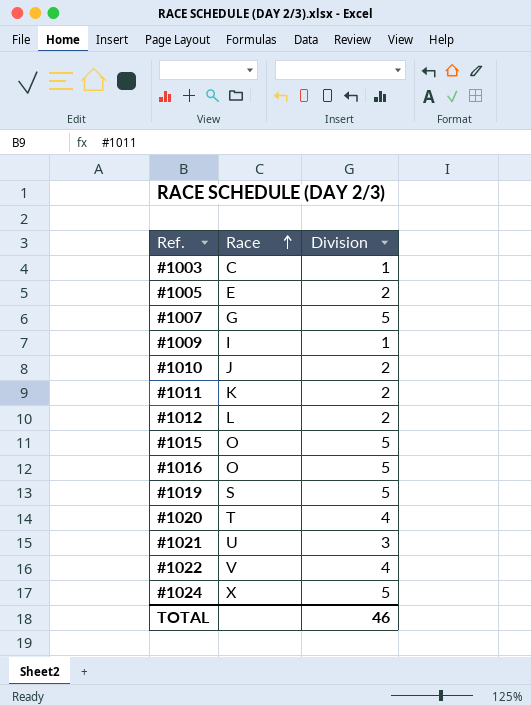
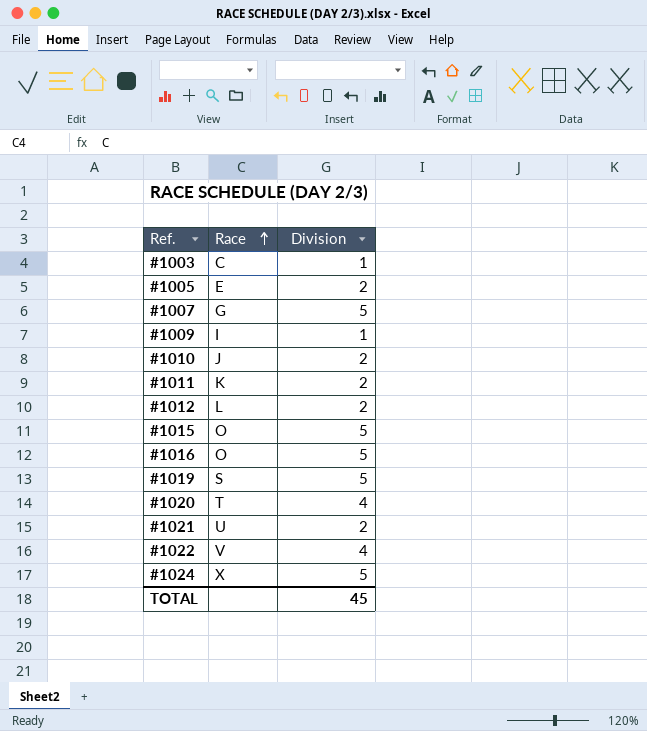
#1021 | Division: 3 -> 2
TOTAL | Division: 46 -> 45

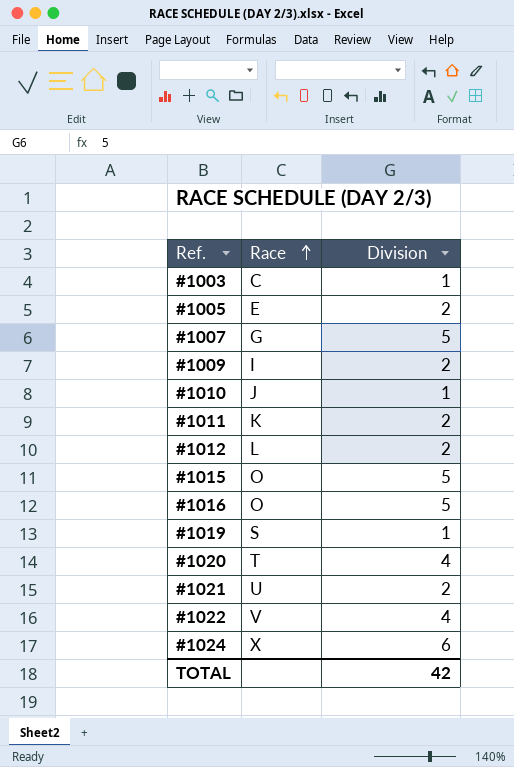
#1009 | Division: 1 -> 2
#1010 | Division: 2 -> 1
#1019 | Division: 5 -> 1
#1024 | Division: 5 -> 6
TOTAL | Division: 45 -> 42

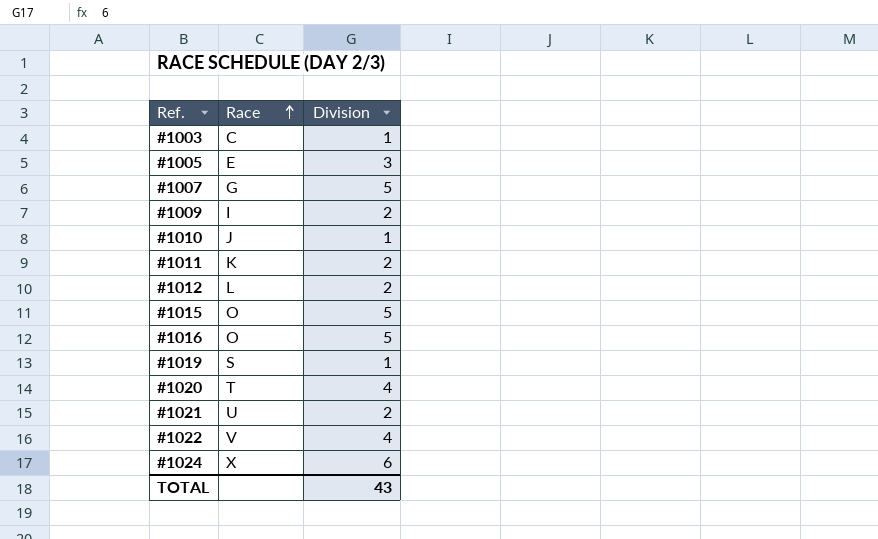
#1005 | Division: 2 -> 3
TOTAL | Division: 42 -> 43

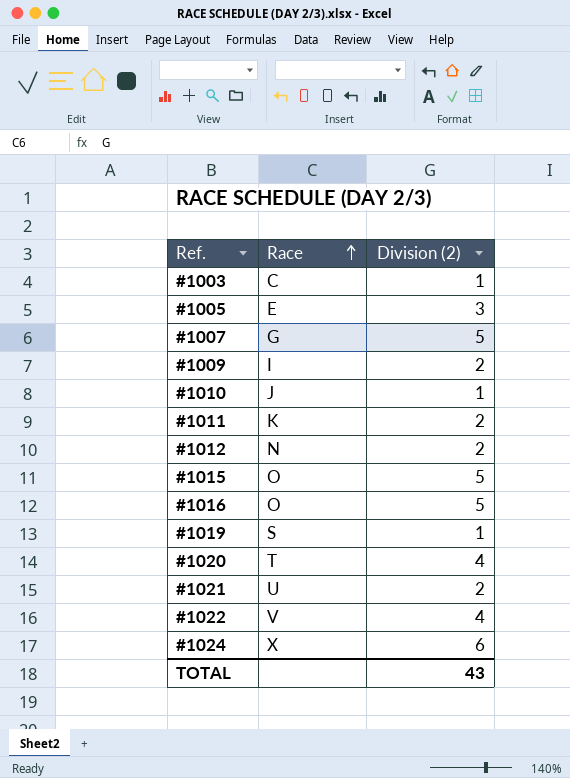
column name: Division -> Division (2)
#1012 | Race: L -> N

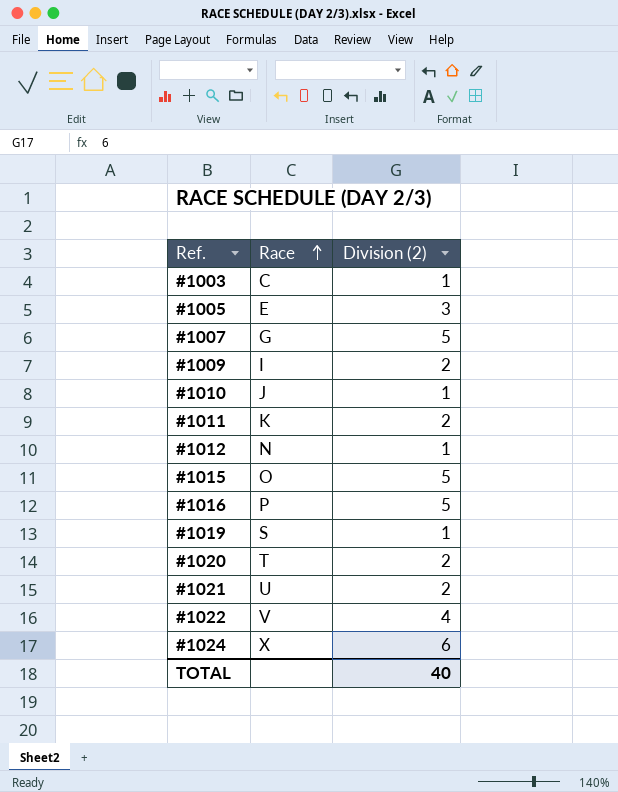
#1012 | Division (2): 2 -> 1
#1016 | Race: O -> P
#1020 | Division (2): 4 -> 2
TOTAL | Division (2): 43 -> 40

